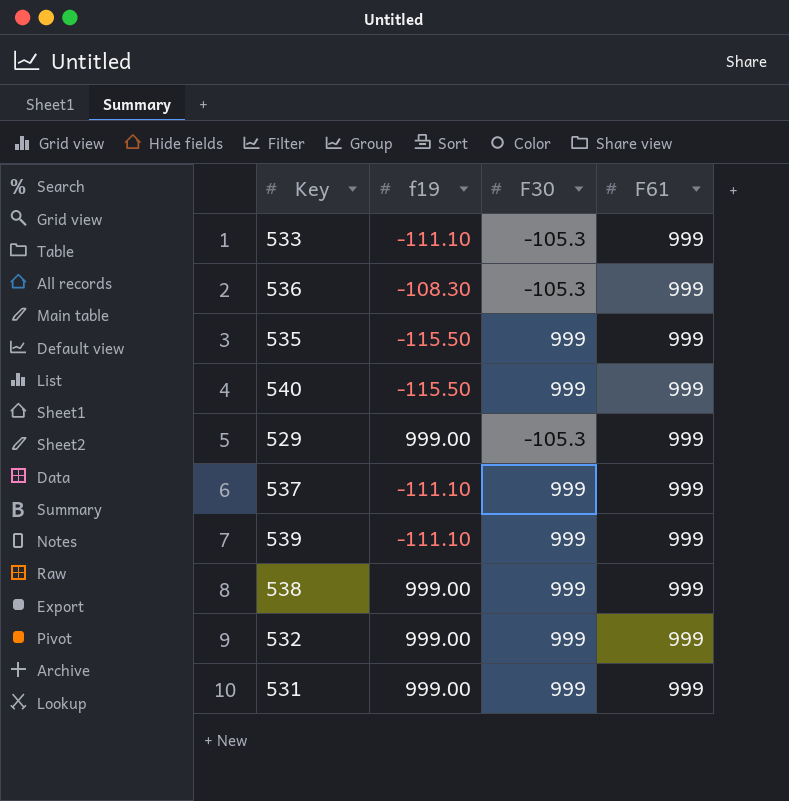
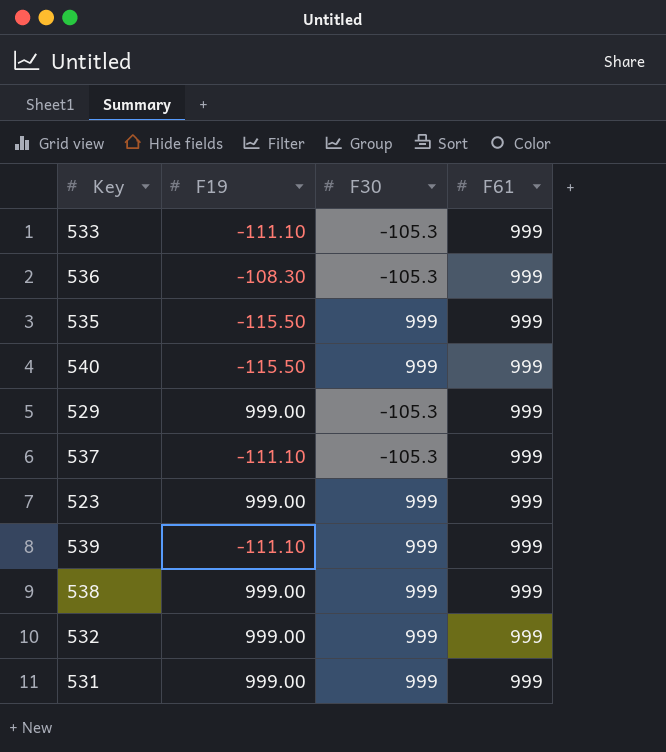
column name: f19 -> F19
537 | F30: 999 -> -105.3
row 523: none -> 999.00 | 999 | 999

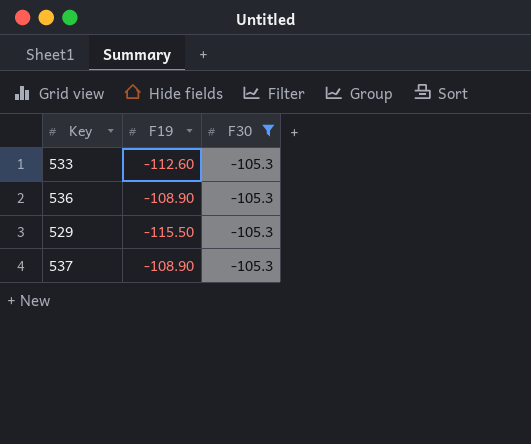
filter: none -> F30 = -105.3
column F61 | position: 4 -> none
533 | F19: -111.10 -> -112.60
536 | F19: -108.30 -> -108.90
529 | F19: 999.00 -> -115.50
537 | F19: -111.10 -> -108.90

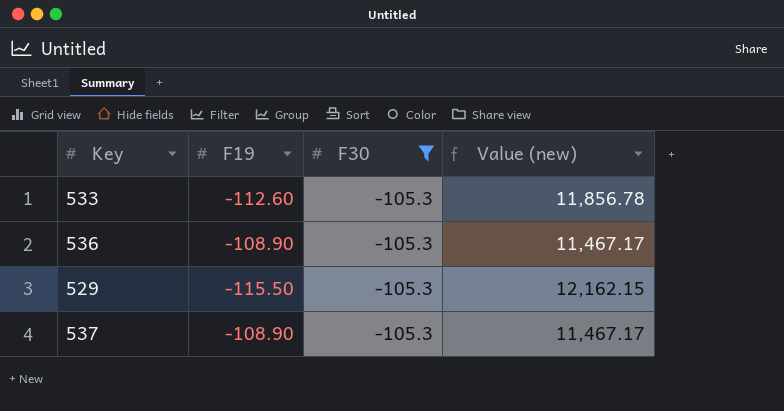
column Value (new) | formula: none -> [F19] * [F30]

